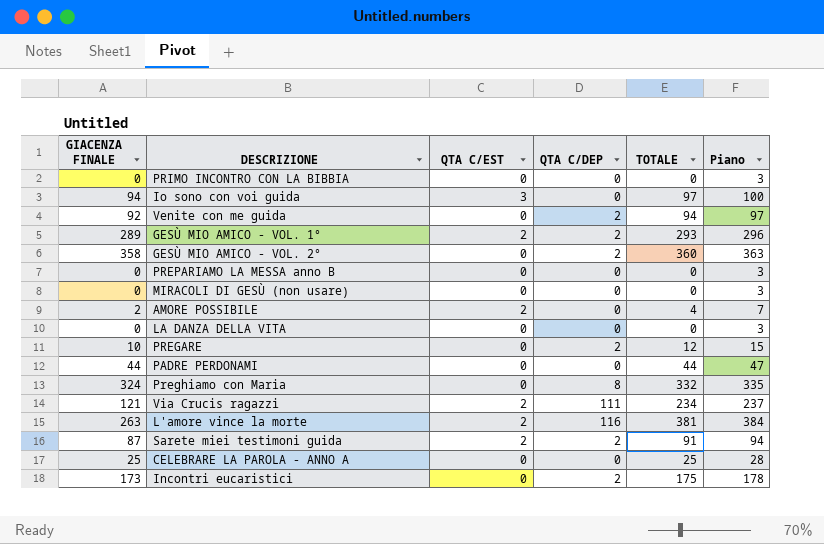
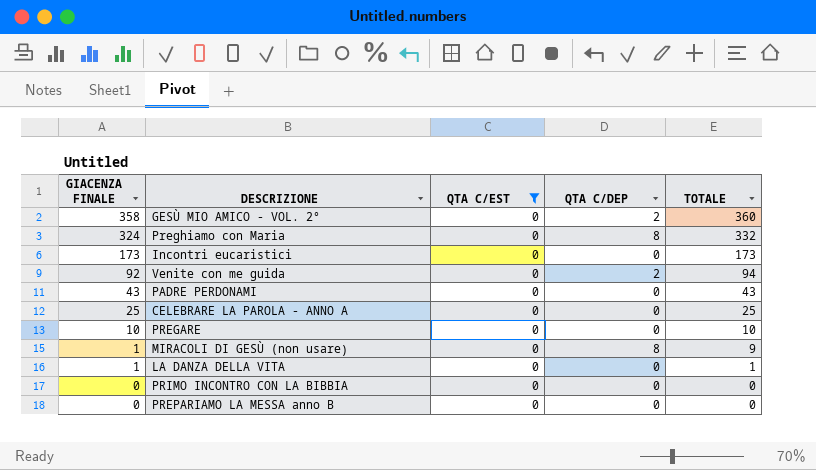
filter: none -> QTA C/EST = 0
row order: none -> GIACENZA FINALE descending
column Piano | formula: [TOTALE] + 3 -> none
Incontri eucaristici | QTA C/DEP: 2 -> 0
Incontri eucaristici | TOTALE: 175 -> 173
PADRE PERDONAMI | GIACENZA FINALE: 44 -> 43
PADRE PERDONAMI | TOTALE: 44 -> 43
PREGARE | QTA C/DEP: 2 -> 0
PREGARE | TOTALE: 12 -> 10
MIRACOLI DI GESÙ (non usare) | GIACENZA FINALE: 0 -> 1
MIRACOLI DI GESÙ (non usare) | QTA C/DEP: 0 -> 8
MIRACOLI DI GESÙ (non usare) | TOTALE: 0 -> 9
LA DANZA DELLA VITA | GIACENZA FINALE: 0 -> 1
LA DANZA DELLA VITA | TOTALE: 0 -> 1

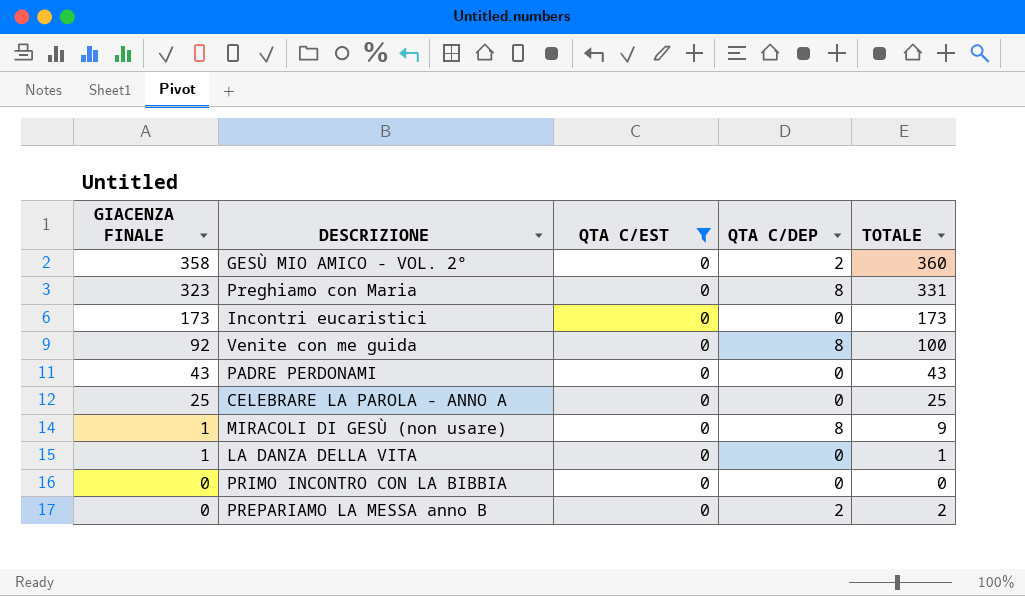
row PREGARE: 10 | 0 | 0 | 10 -> none
Preghiamo con Maria | GIACENZA FINALE: 324 -> 323
Preghiamo con Maria | TOTALE: 332 -> 331
Venite con me guida | QTA C/DEP: 2 -> 8
Venite con me guida | TOTALE: 94 -> 100
PREPARIAMO LA MESSA anno B | QTA C/DEP: 0 -> 2
PREPARIAMO LA MESSA anno B | TOTALE: 0 -> 2

